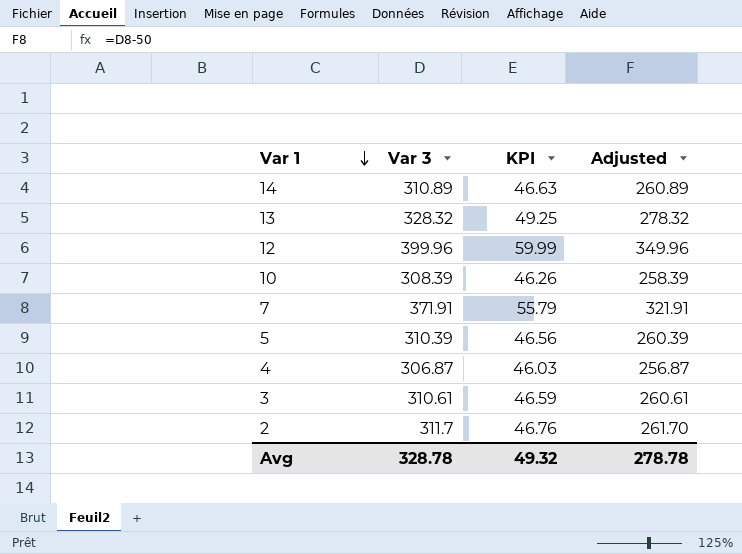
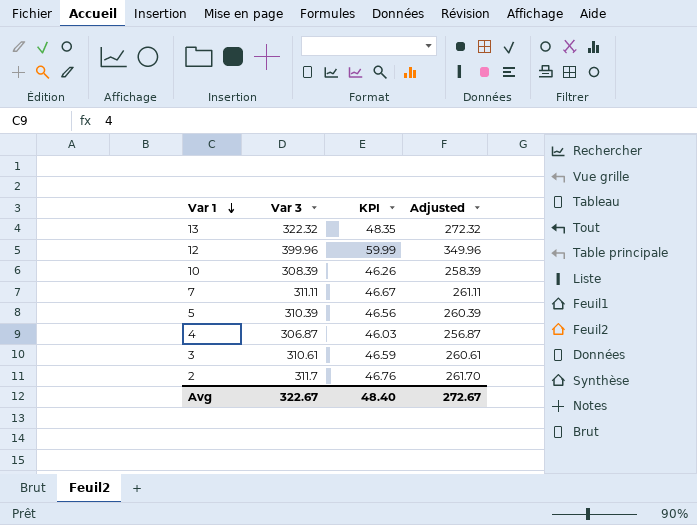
row 14: 310.89 | 46.63 | 260.89 -> none
13 | Var 3: 328.32 -> 322.32
13 | KPI: 49.25 -> 48.35
13 | Adjusted: 278.32 -> 272.32
7 | Var 3: 371.91 -> 311.11
7 | KPI: 55.79 -> 46.67
7 | Adjusted: 321.91 -> 261.11
Avg | Var 3: 328.78 -> 322.67
Avg | KPI: 49.32 -> 48.40
Avg | Adjusted: 278.78 -> 272.67

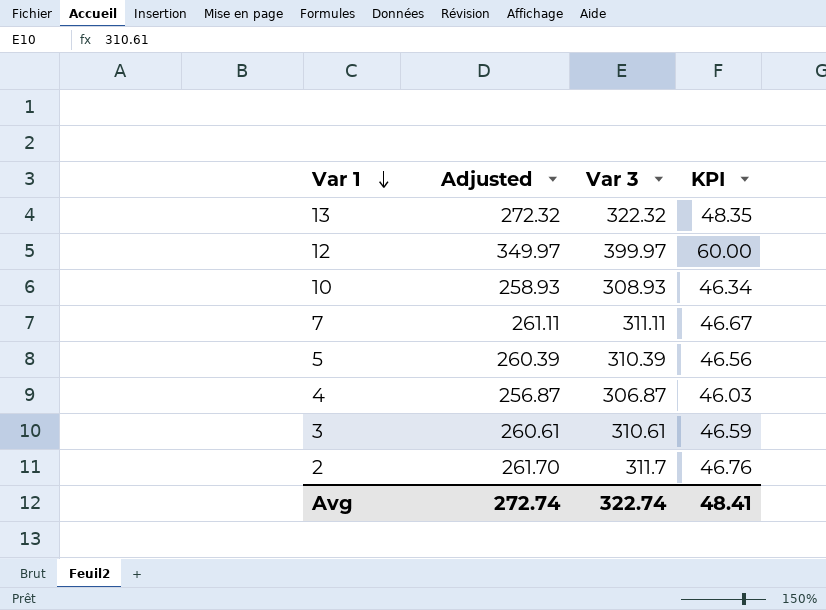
column Adjusted | position: 4 -> 2
12 | Adjusted: 349.96 -> 349.97
12 | Var 3: 399.96 -> 399.97
12 | KPI: 59.99 -> 60.00
10 | Adjusted: 258.39 -> 258.93
10 | Var 3: 308.39 -> 308.93
10 | KPI: 46.26 -> 46.34
Avg | Adjusted: 272.67 -> 272.74
Avg | Var 3: 322.67 -> 322.74
Avg | KPI: 48.40 -> 48.41

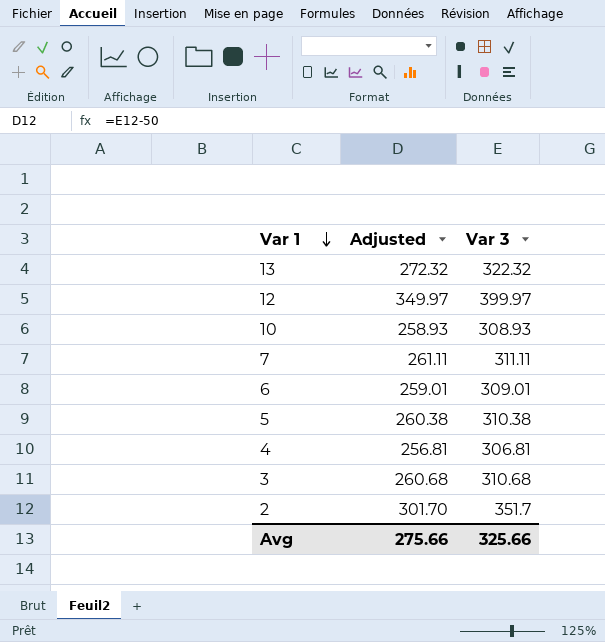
column KPI | formula: [Var 3] * 0.15 -> none
row 6: none -> 259.01 | 309.01
5 | Adjusted: 260.39 -> 260.38
5 | Var 3: 310.39 -> 310.38
4 | Adjusted: 256.87 -> 256.81
4 | Var 3: 306.87 -> 306.81
3 | Adjusted: 260.61 -> 260.68
3 | Var 3: 310.61 -> 310.68
2 | Adjusted: 261.70 -> 301.70
2 | Var 3: 311.7 -> 351.7
Avg | Adjusted: 272.74 -> 275.66
Avg | Var 3: 322.74 -> 325.66

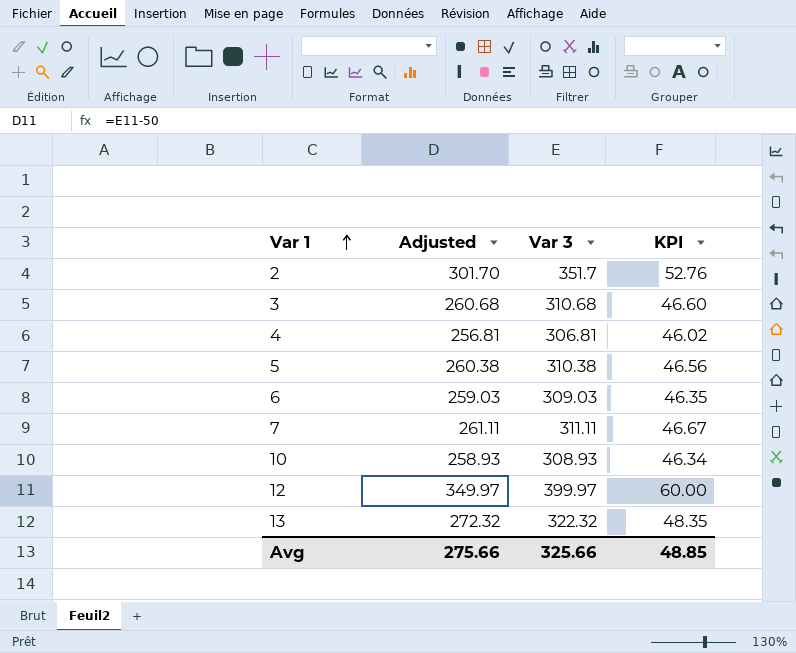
row order: Var 1 descending -> Var 1 ascending
column KPI | formula: none -> [Var 3] * 0.15
6 | Adjusted: 259.01 -> 259.03
6 | Var 3: 309.01 -> 309.03

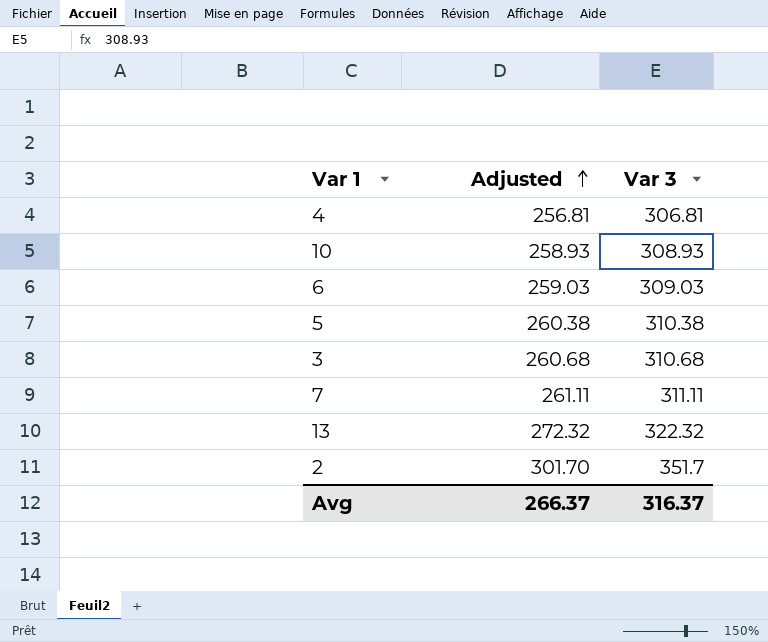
row order: Var 1 ascending -> Adjusted ascending
column KPI | formula: [Var 3] * 0.15 -> none
row 12: 349.97 | 399.97 | 60.00 -> none
Avg | Adjusted: 275.66 -> 266.37
Avg | Var 3: 325.66 -> 316.37

